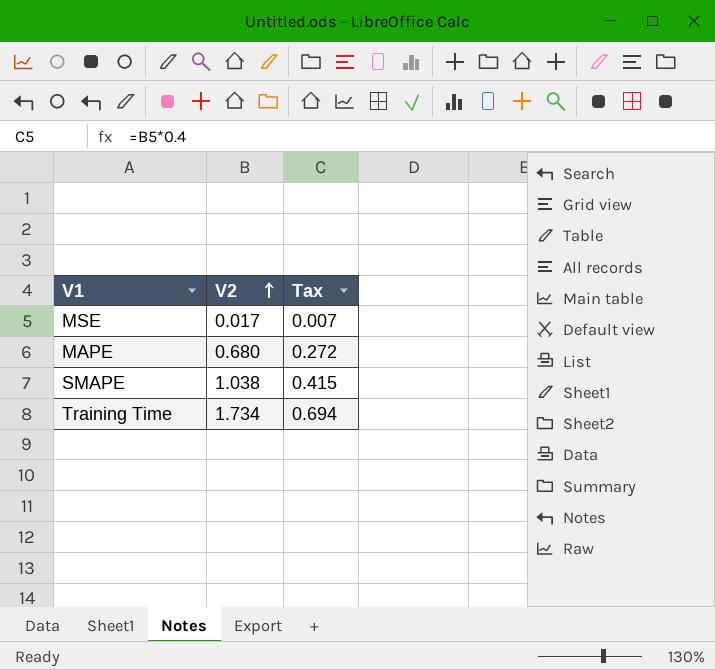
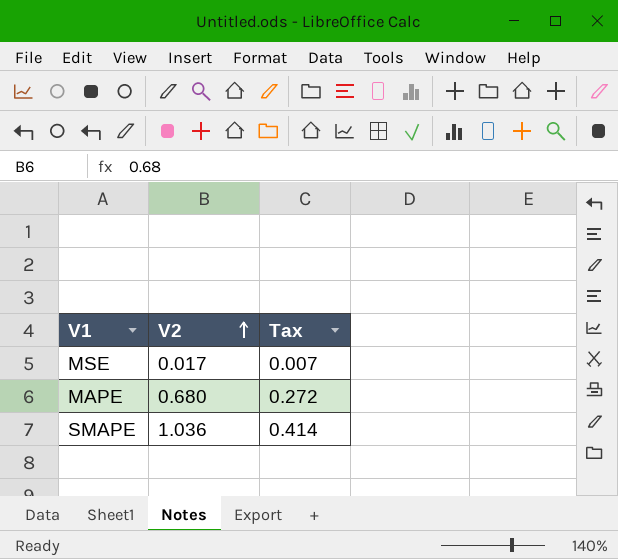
row Training Time: 1.734 | 0.694 -> none
SMAPE | V2: 1.038 -> 1.036
SMAPE | Tax: 0.415 -> 0.414

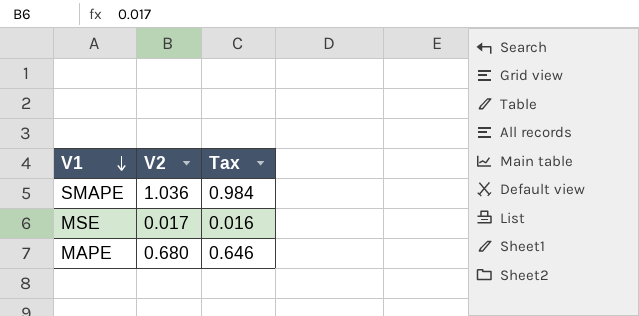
row order: V2 ascending -> V1 descending
column Tax | formula: [V2] * 0.4 -> [V2] * 0.95

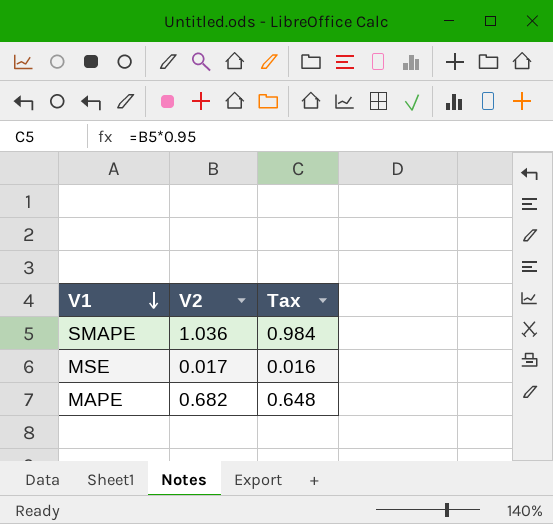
MAPE | V2: 0.680 -> 0.682
MAPE | Tax: 0.646 -> 0.648

